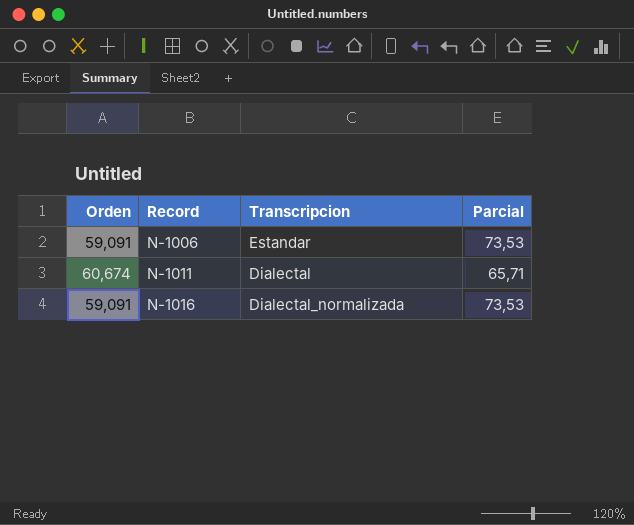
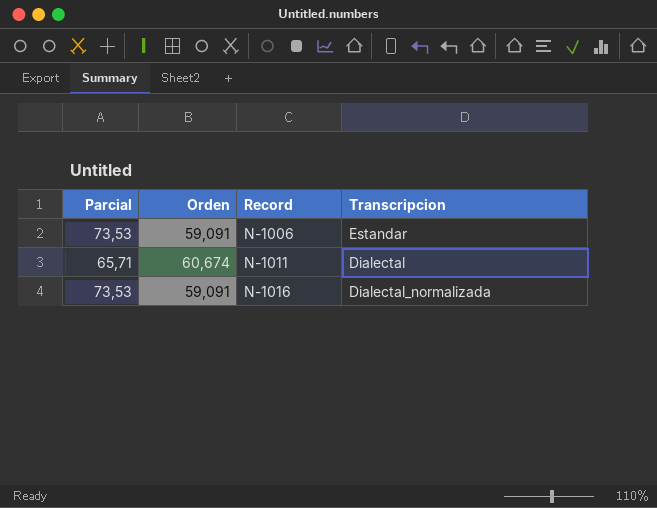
column Parcial | position: 4 -> 1

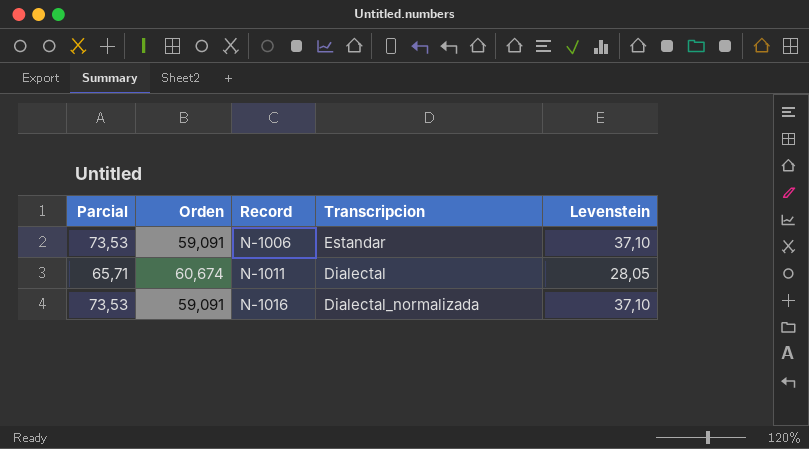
column Levenstein | position: none -> 5

